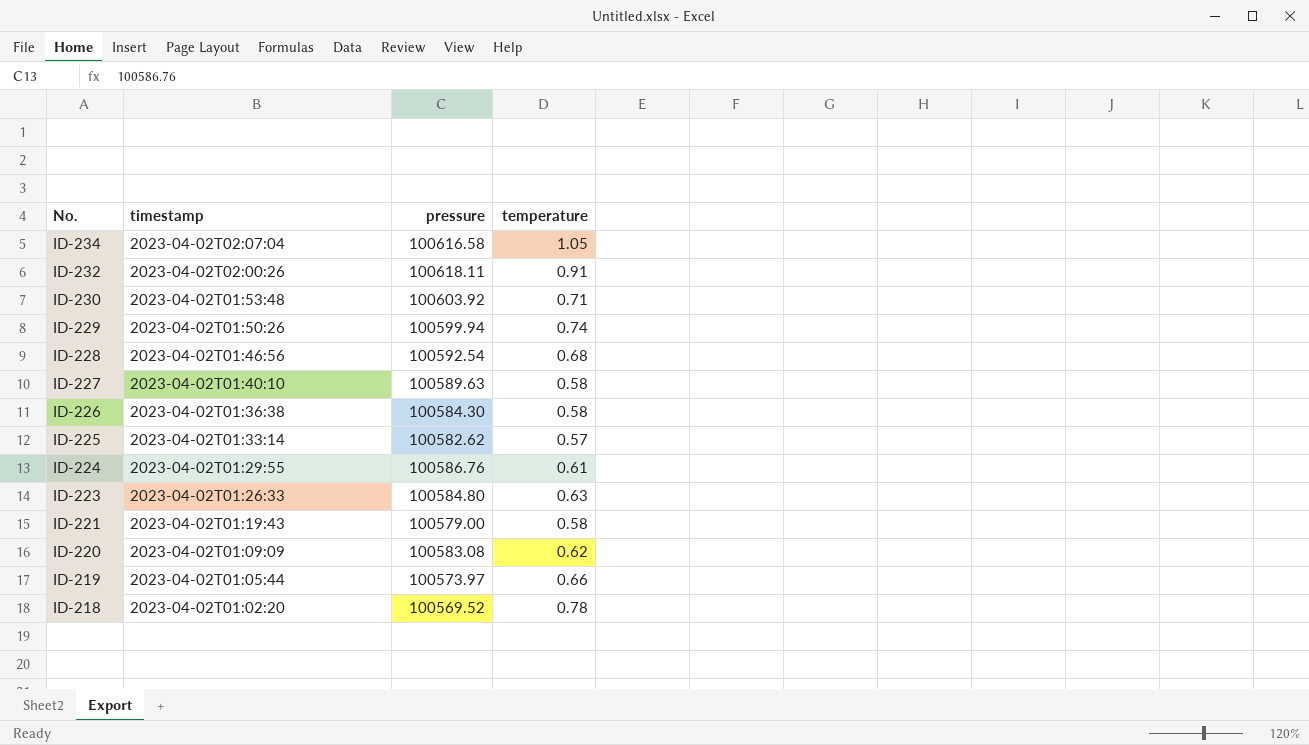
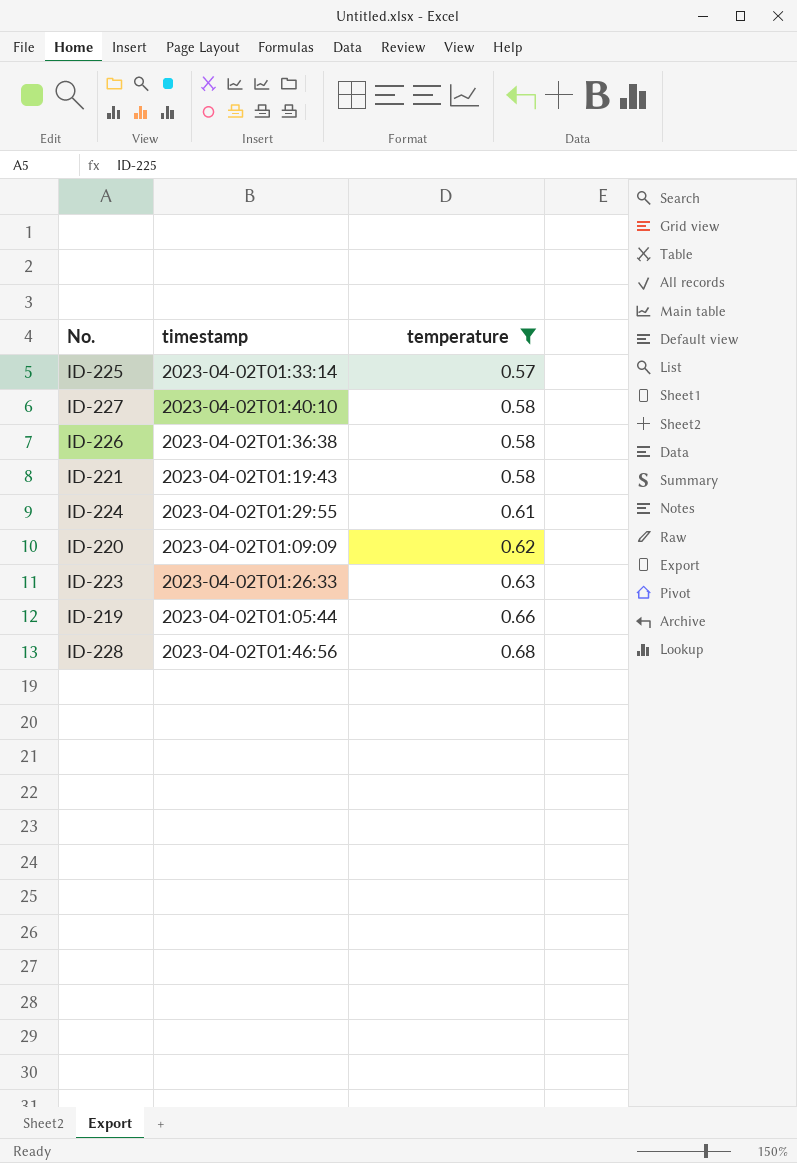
filter: none -> temperature <= 0.68
row order: No. descending -> temperature ascending
column pressure | position: 3 -> none

